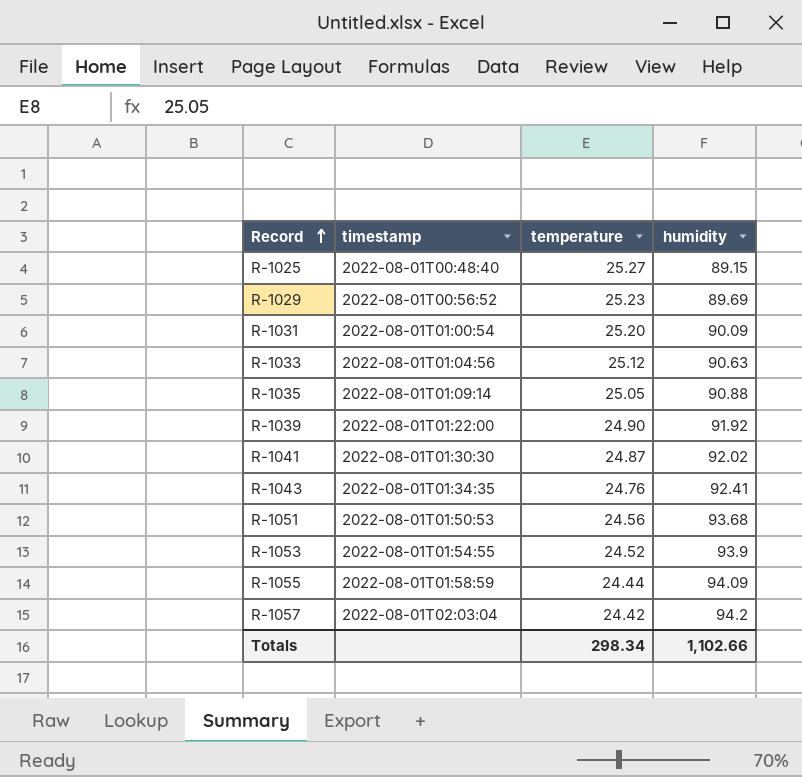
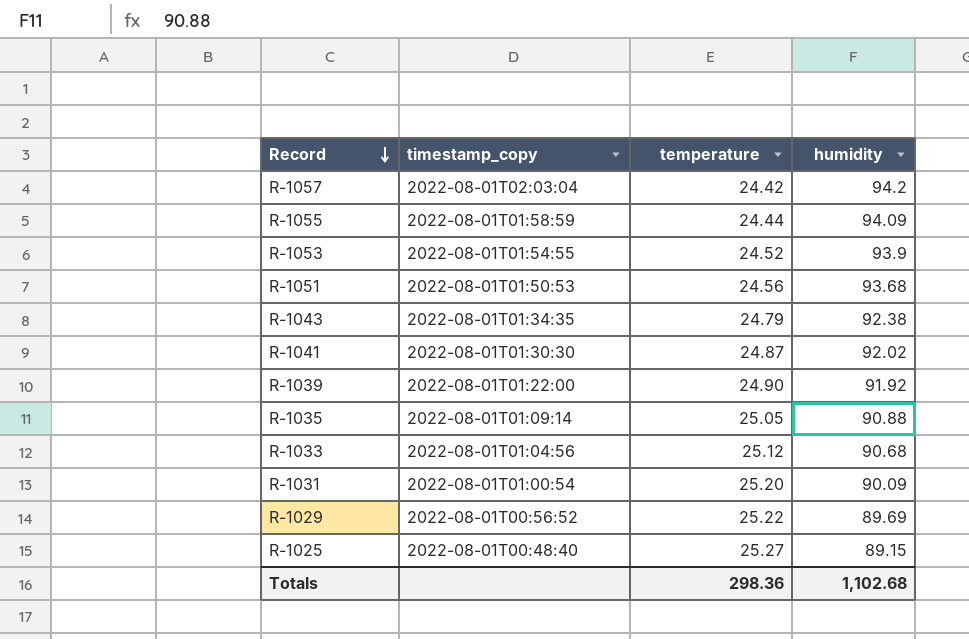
row order: Record ascending -> Record descending
column name: timestamp -> timestamp_copy
R-1043 | temperature: 24.76 -> 24.79
R-1043 | humidity: 92.41 -> 92.38
R-1033 | humidity: 90.63 -> 90.68
R-1029 | temperature: 25.23 -> 25.22
Totals | temperature: 298.34 -> 298.36
Totals | humidity: 1,102.66 -> 1,102.68

